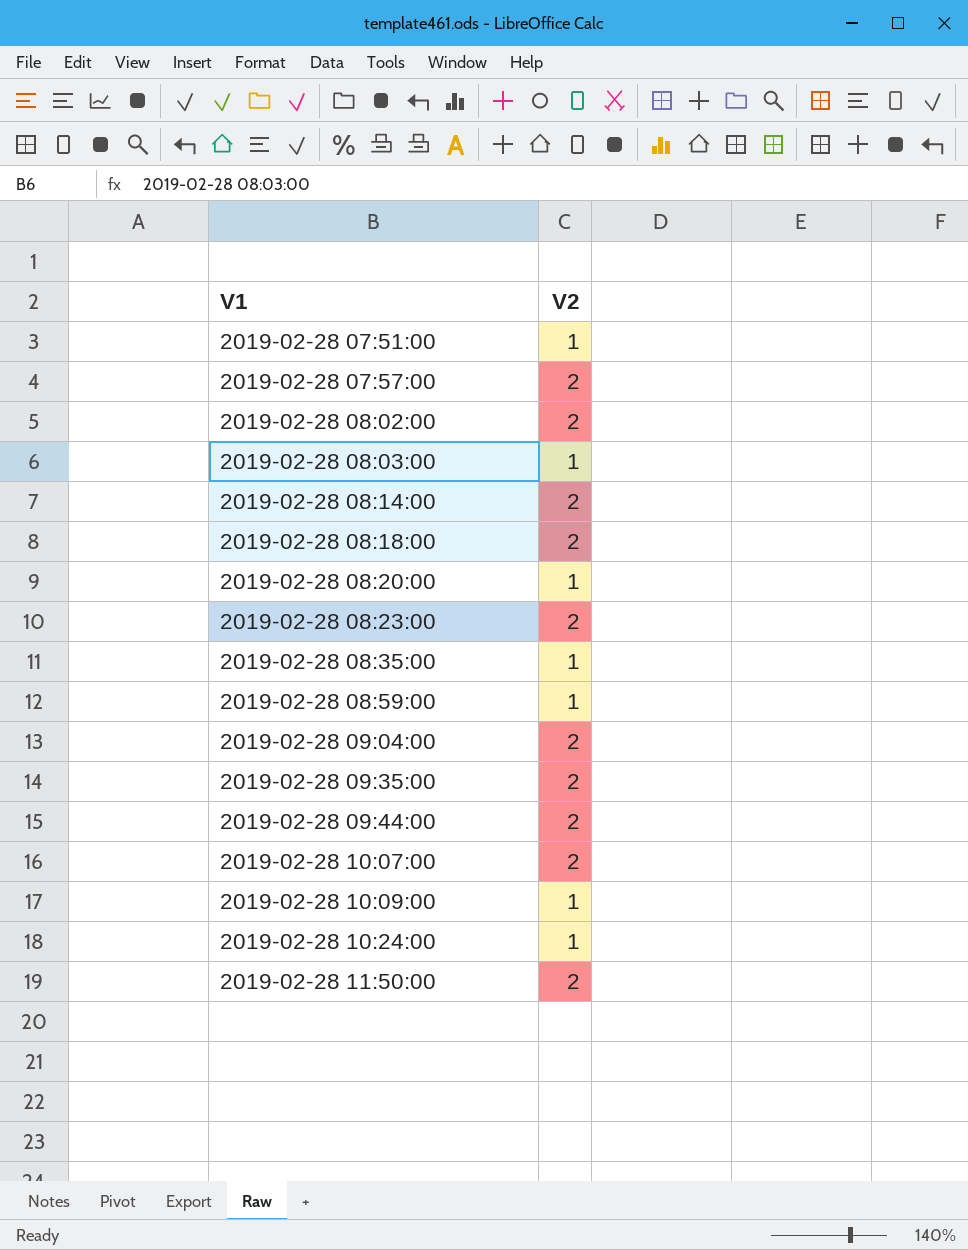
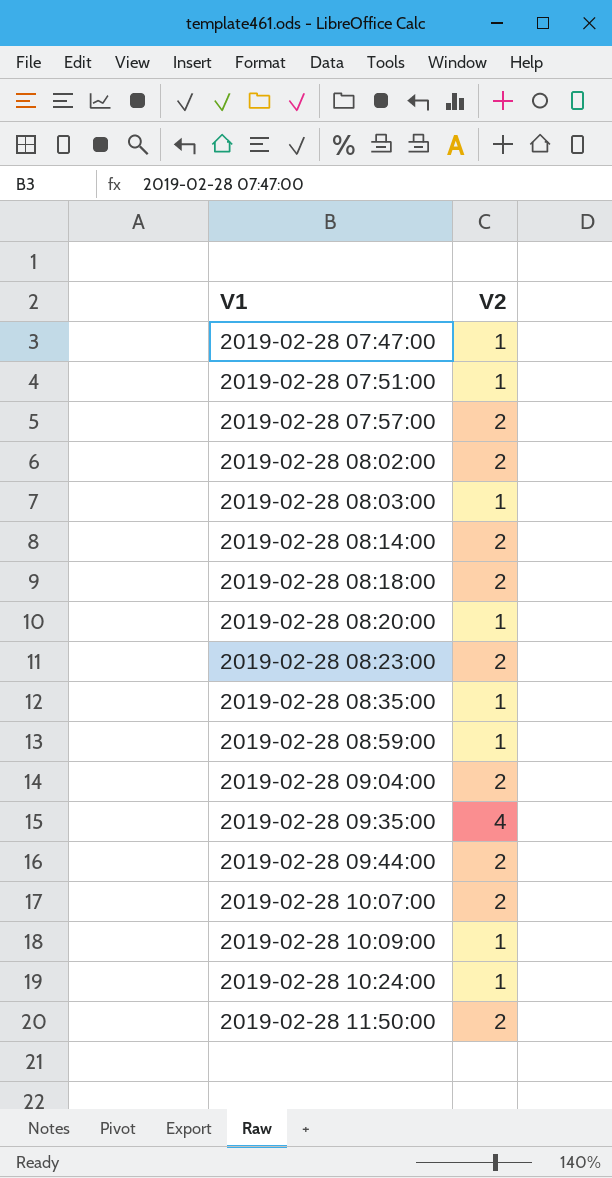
row 2019-02-28 07:47:00: none -> 1
2019-02-28 09:35:00 | V2: 2 -> 4

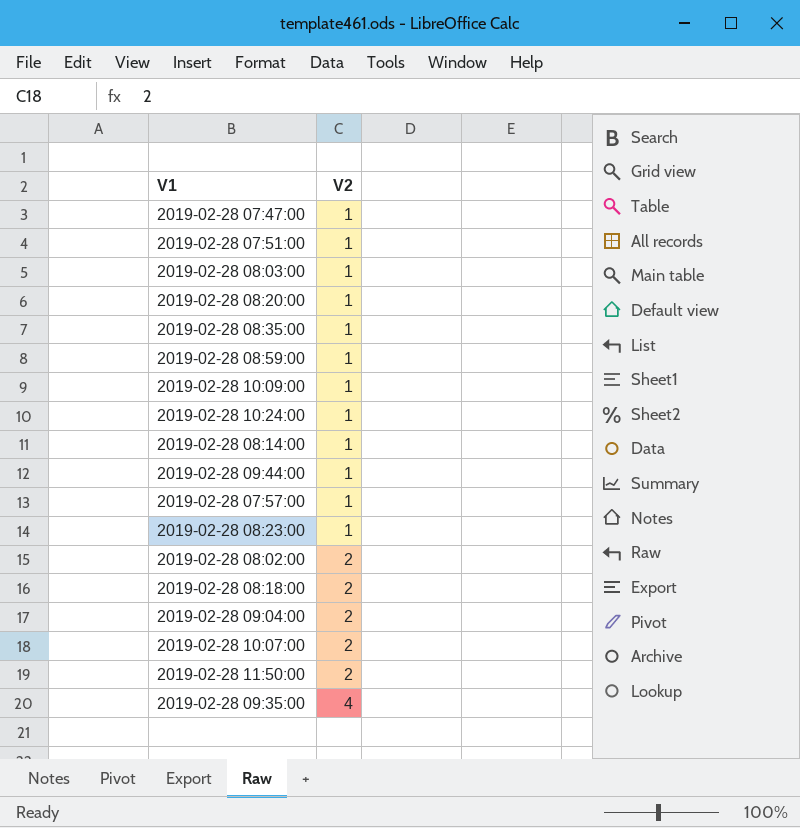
row order: V1 ascending -> V2 ascending
2019-02-28 08:14:00 | V2: 2 -> 1
2019-02-28 09:44:00 | V2: 2 -> 1
2019-02-28 07:57:00 | V2: 2 -> 1
2019-02-28 08:23:00 | V2: 2 -> 1

